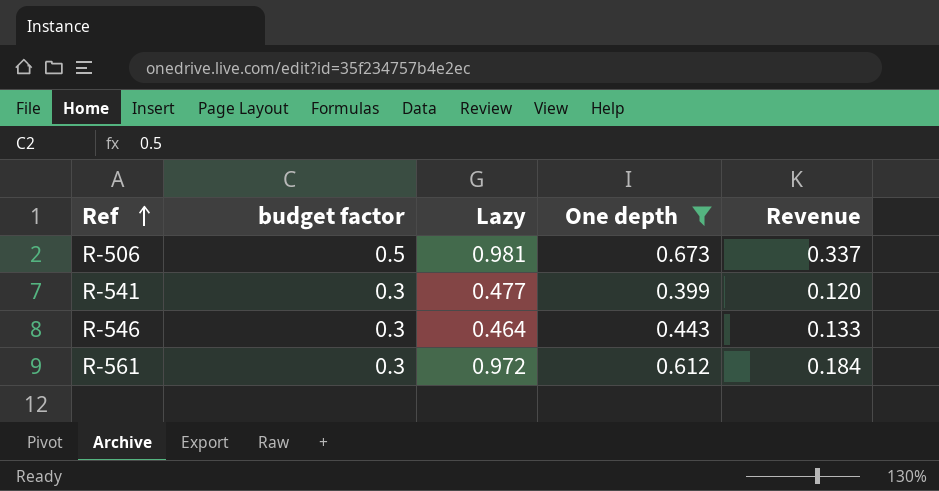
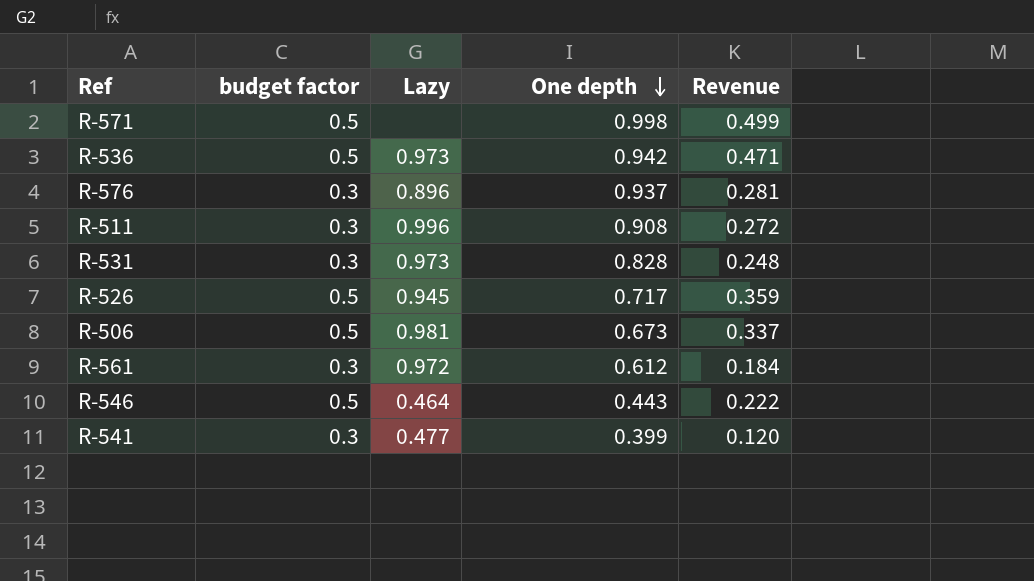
filter: One depth <= 0.673 -> none
row order: Ref ascending -> One depth descending
R-546 | budget factor: 0.3 -> 0.5
R-546 | Revenue: 0.133 -> 0.222

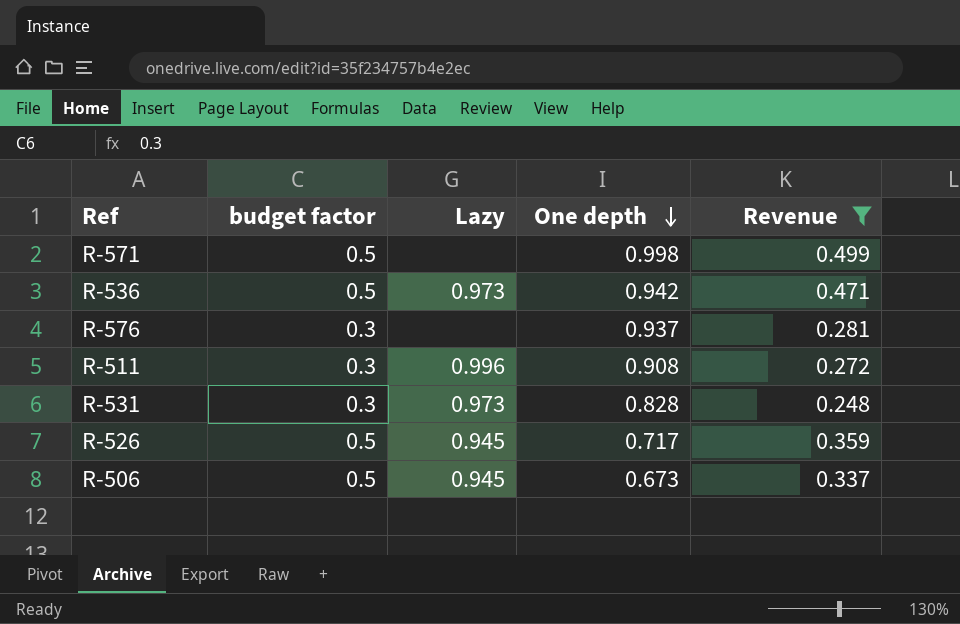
filter: none -> Revenue >= 0.248
R-576 | Lazy: 0.896 -> none
R-506 | Lazy: 0.981 -> 0.945

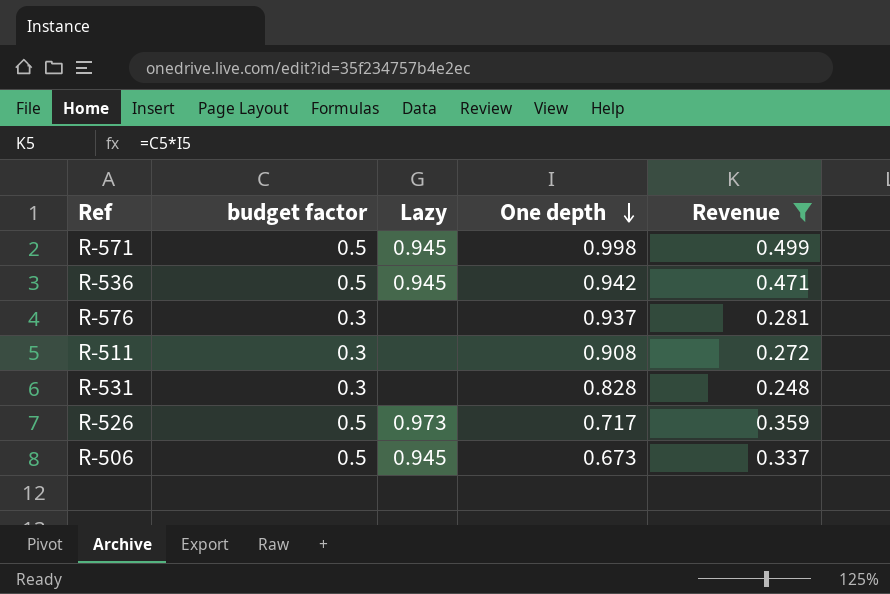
R-571 | Lazy: none -> 0.945
R-536 | Lazy: 0.973 -> 0.945
R-511 | Lazy: 0.996 -> none
R-531 | Lazy: 0.973 -> none
R-526 | Lazy: 0.945 -> 0.973

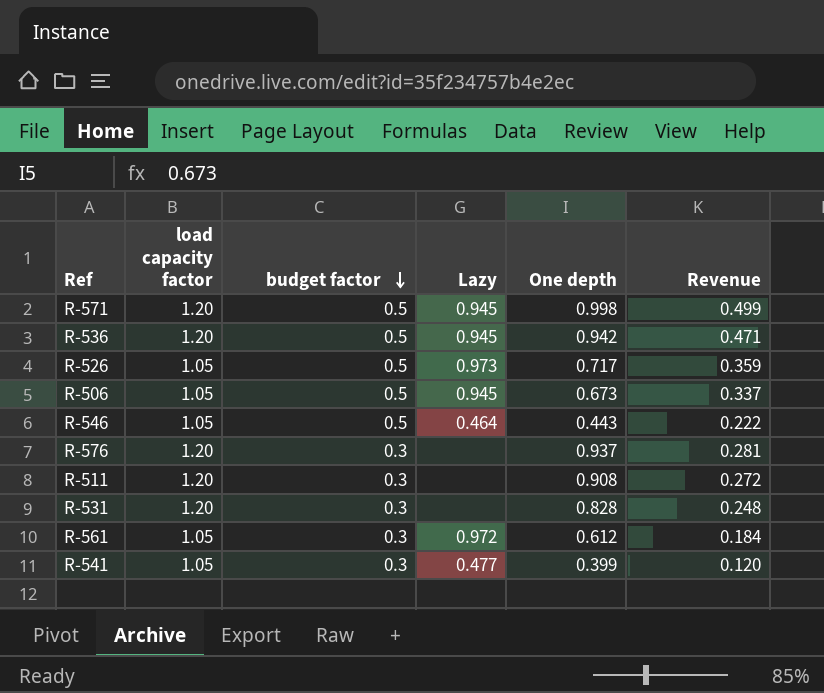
filter: Revenue >= 0.248 -> none
row order: One depth descending -> budget factor descending
column load capacity factor | position: none -> 2

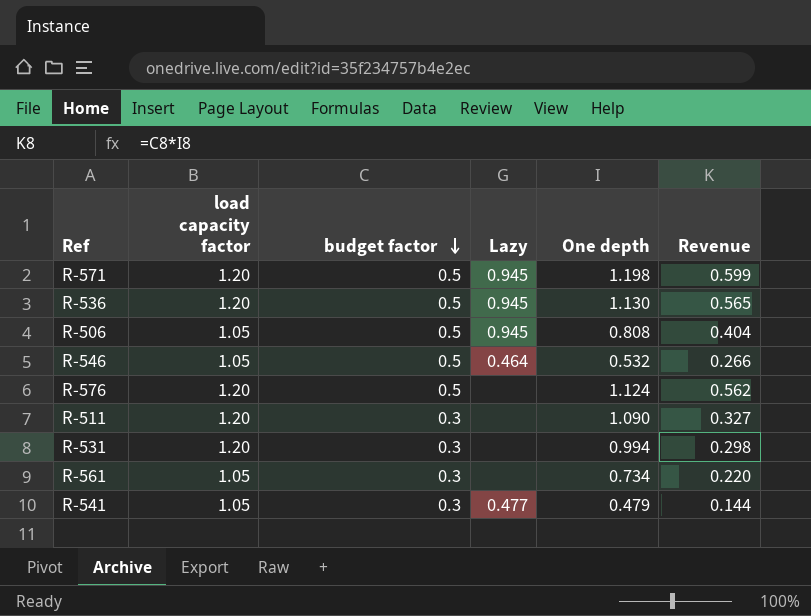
row R-526: 1.05 | 0.5 | 0.973 | 0.717 | 0.359 -> none
R-571 | One depth: 0.998 -> 1.198
R-571 | Revenue: 0.499 -> 0.599
R-536 | One depth: 0.942 -> 1.130
R-536 | Revenue: 0.471 -> 0.565
R-506 | One depth: 0.673 -> 0.808
R-506 | Revenue: 0.337 -> 0.404
R-546 | One depth: 0.443 -> 0.532
R-546 | Revenue: 0.222 -> 0.266
R-576 | budget factor: 0.3 -> 0.5
R-576 | One depth: 0.937 -> 1.124
R-576 | Revenue: 0.281 -> 0.562
R-511 | One depth: 0.908 -> 1.090
R-511 | Revenue: 0.272 -> 0.327
R-531 | One depth: 0.828 -> 0.994
R-531 | Revenue: 0.248 -> 0.298
R-561 | Lazy: 0.972 -> none
R-561 | One depth: 0.612 -> 0.734
R-561 | Revenue: 0.184 -> 0.220
R-541 | One depth: 0.399 -> 0.479
R-541 | Revenue: 0.120 -> 0.144

